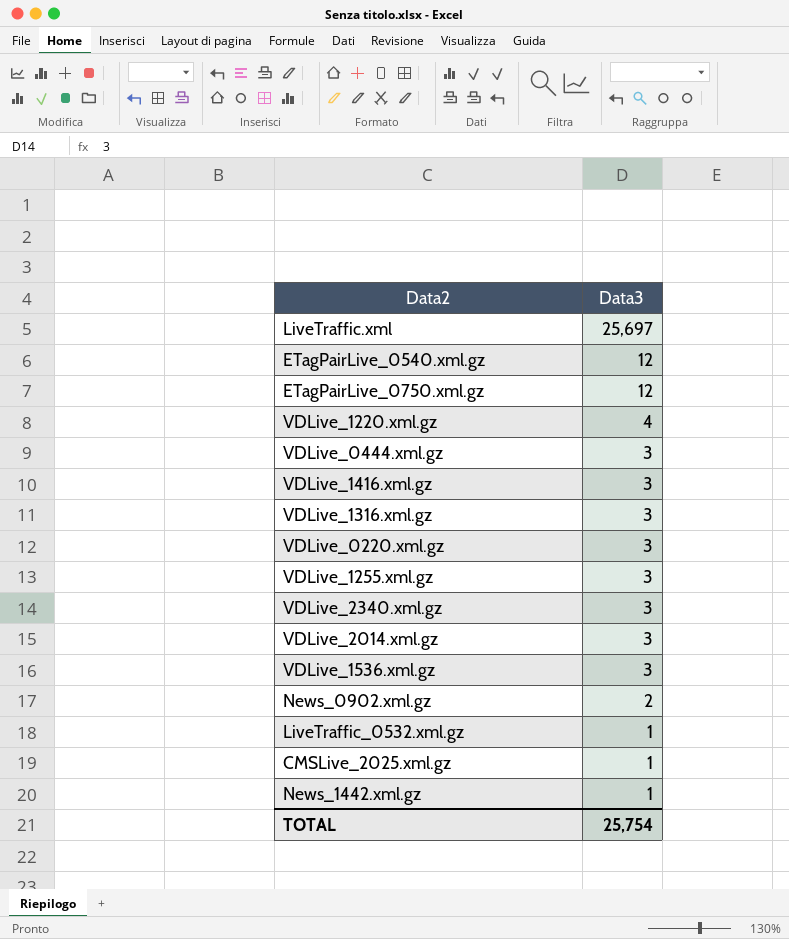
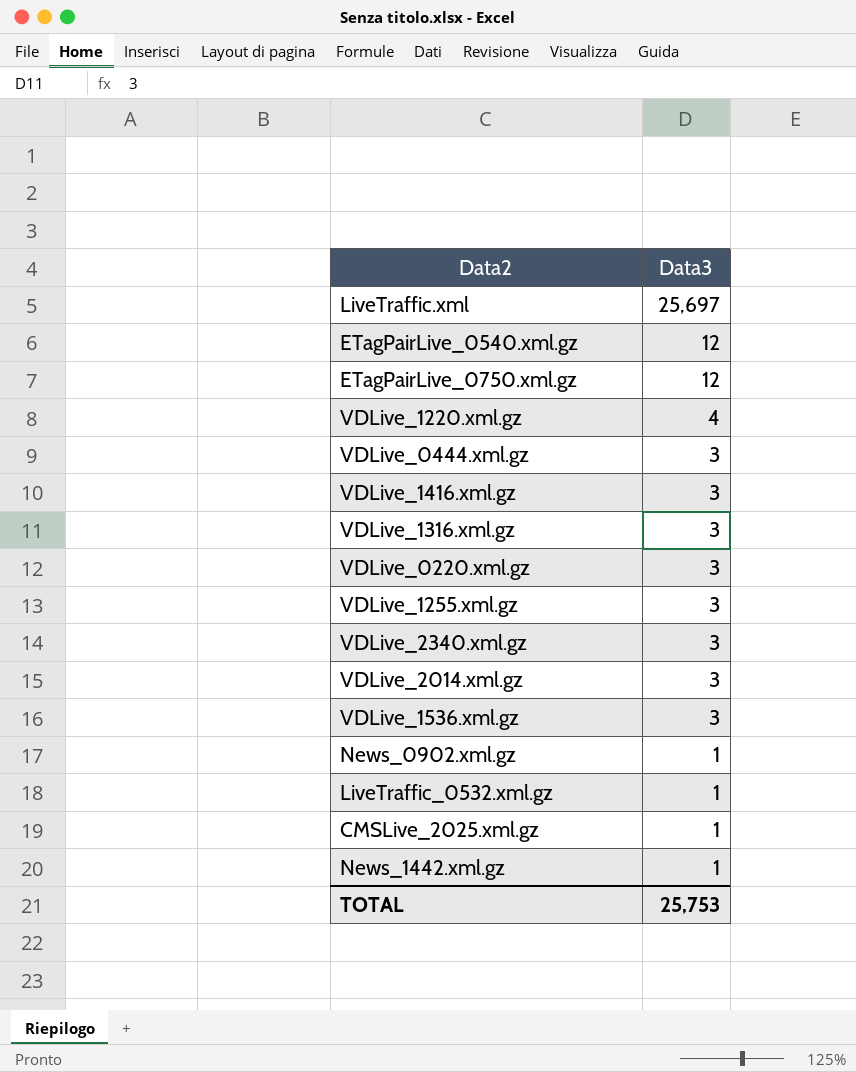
News_0902.xml.gz | Data3: 2 -> 1
TOTAL | Data3: 25,754 -> 25,753

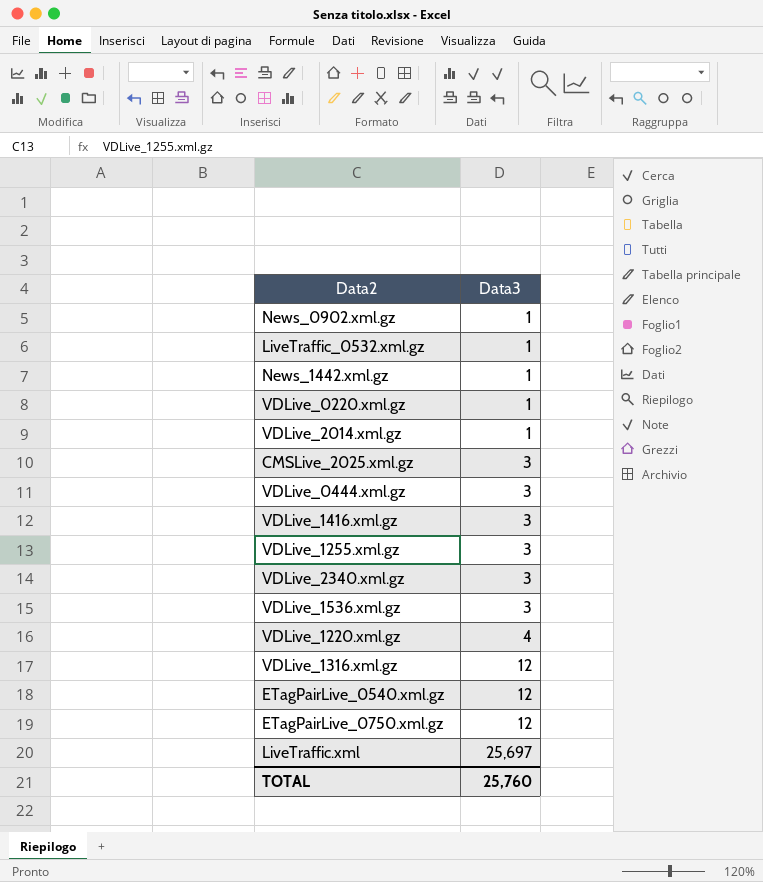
row order: Data3 descending -> Data3 ascending
VDLive_0220.xml.gz | Data3: 3 -> 1
VDLive_2014.xml.gz | Data3: 3 -> 1
CMSLive_2025.xml.gz | Data3: 1 -> 3
VDLive_1316.xml.gz | Data3: 3 -> 12
TOTAL | Data3: 25,753 -> 25,760

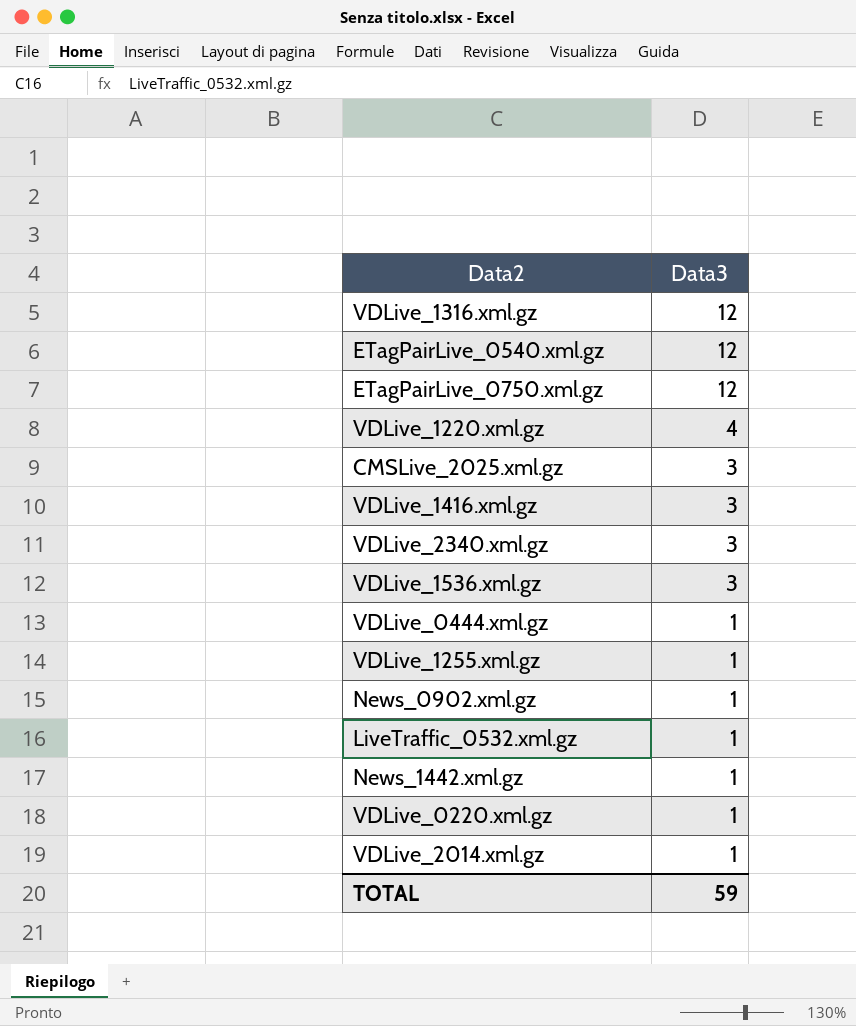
row order: Data3 ascending -> Data3 descending
row LiveTraffic.xml: 25,697 -> none
VDLive_0444.xml.gz | Data3: 3 -> 1
VDLive_1255.xml.gz | Data3: 3 -> 1
TOTAL | Data3: 25,760 -> 59

